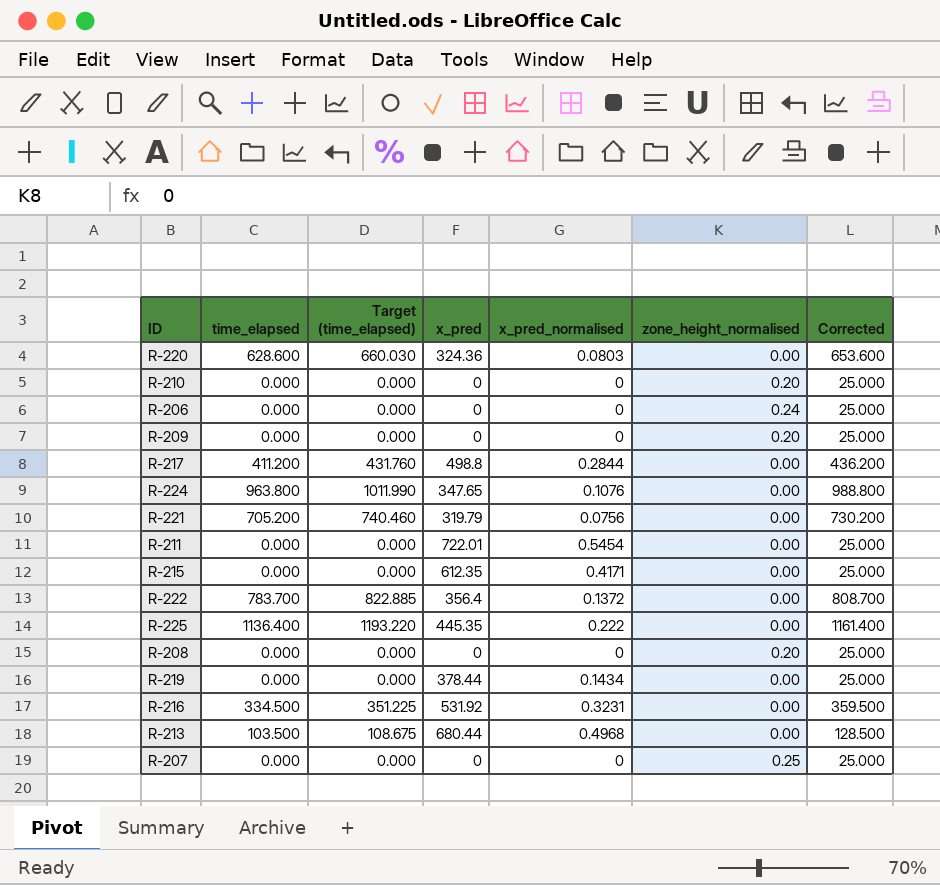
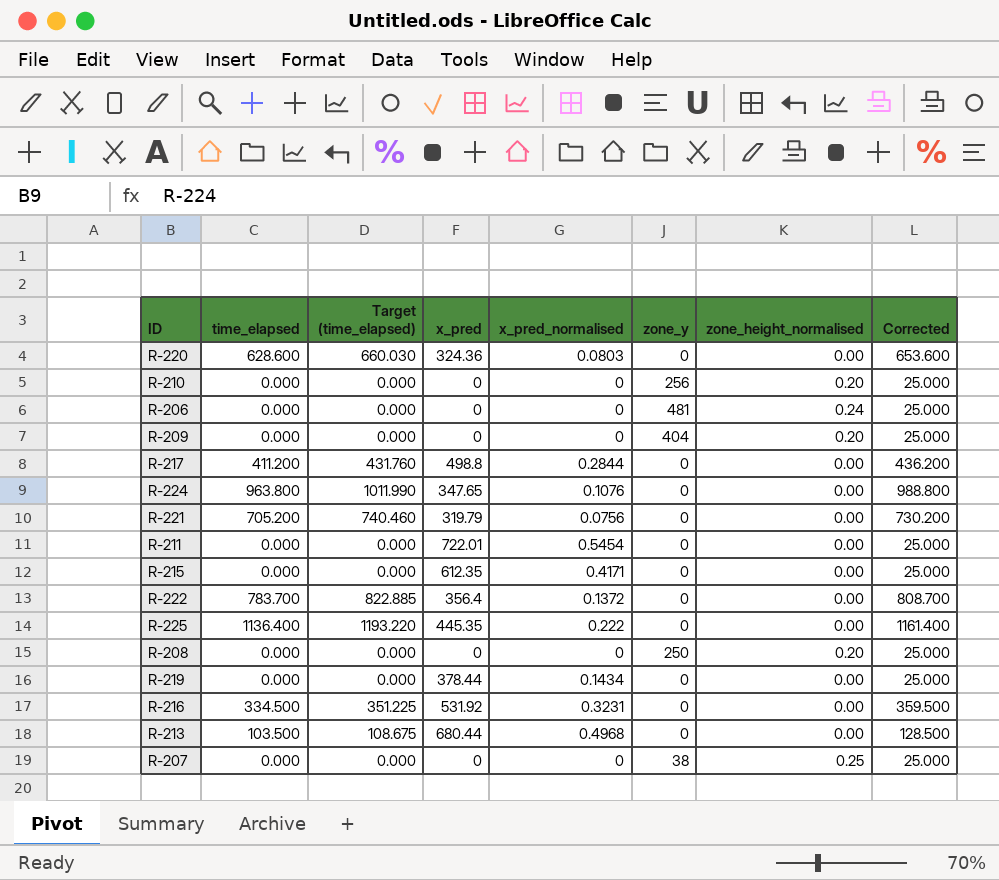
column zone_y | position: none -> 6

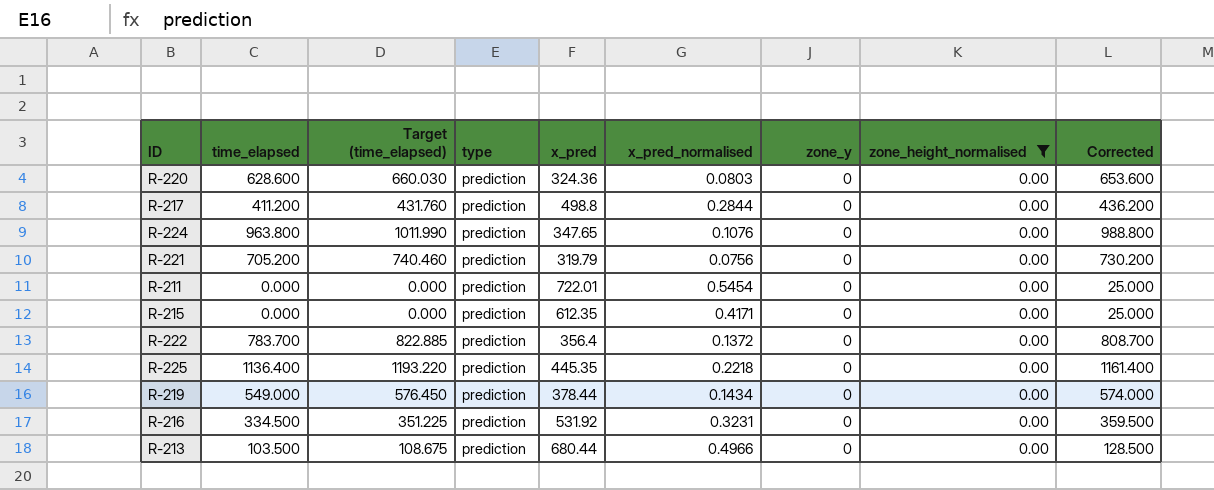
filter: none -> zone_height_normalised = 0.00
column type | position: none -> 4
R-225 | x_pred_normalised: 0.222 -> 0.2218
R-219 | time_elapsed: 0.000 -> 549.000
R-219 | Target (time_elapsed): 0.000 -> 576.450
R-219 | Corrected: 25.000 -> 574.000
R-213 | x_pred_normalised: 0.4968 -> 0.4966

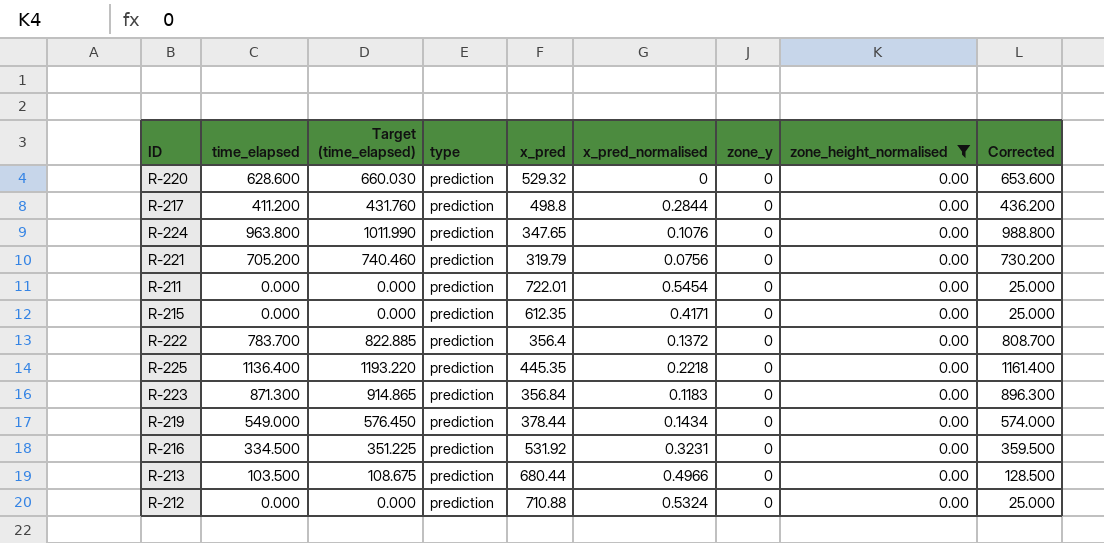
R-220 | x_pred: 324.36 -> 529.32
R-220 | x_pred_normalised: 0.0803 -> 0
row R-223: none -> 871.300 | 914.865 | prediction | 356.84 | 0.1183 | 0 | 0.00 | 896.300
row R-212: none -> 0.000 | 0.000 | prediction | 710.88 | 0.5324 | 0 | 0.00 | 25.000

